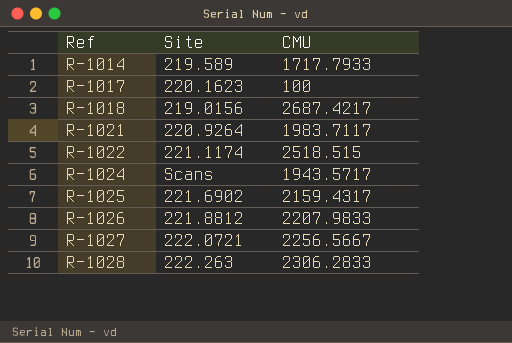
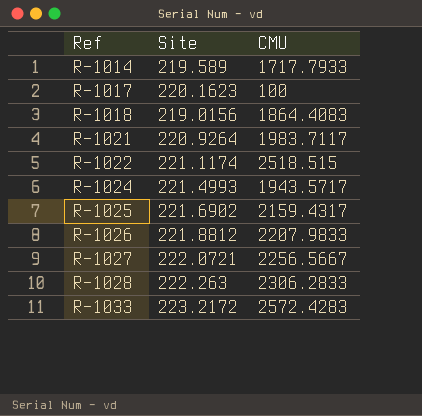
R-1018 | CMU: 2687.4217 -> 1864.4083
R-1024 | Site: Scans -> 221.4993
row R-1033: none -> 223.2172 | 2572.4283

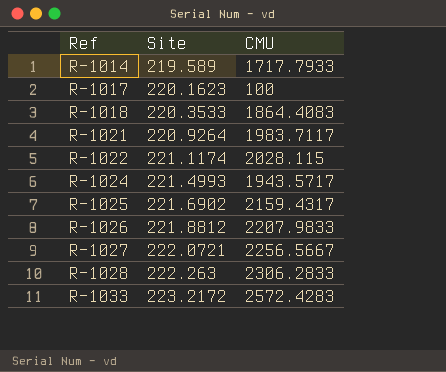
R-1018 | Site: 219.0156 -> 220.3533
R-1022 | CMU: 2518.515 -> 2028.115

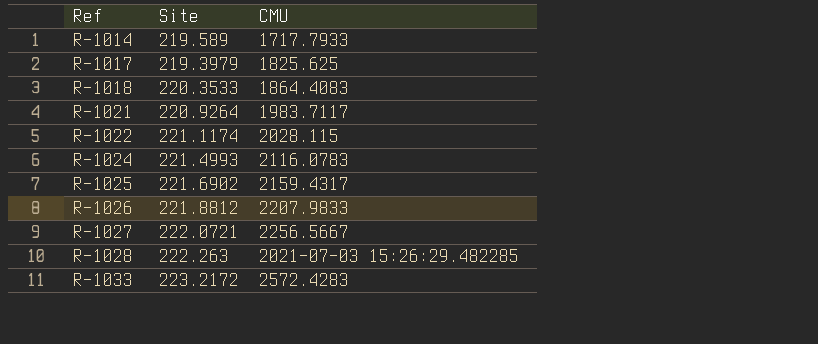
R-1017 | Site: 220.1623 -> 219.3979
R-1017 | CMU: 100 -> 1825.625
R-1024 | CMU: 1943.5717 -> 2116.0783
R-1028 | CMU: 2306.2833 -> 2021-07-03 15:26:29.482285

